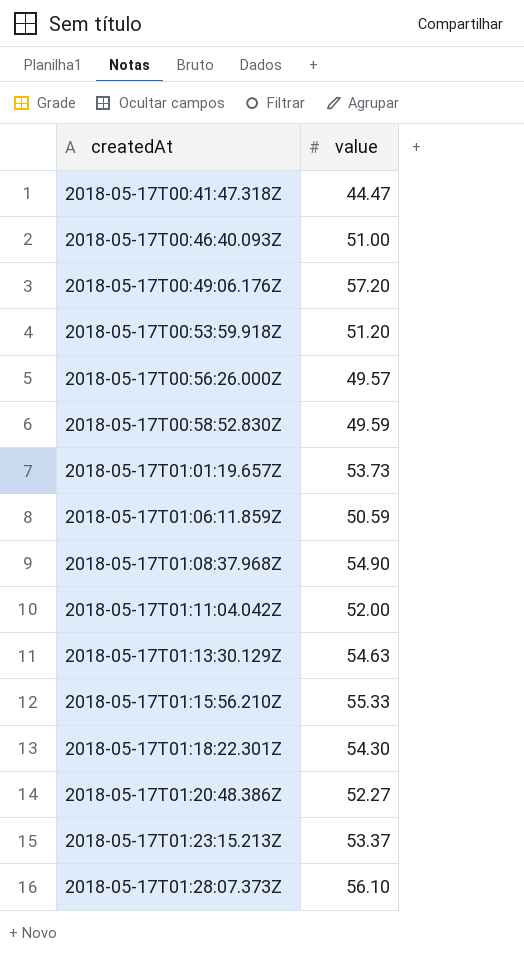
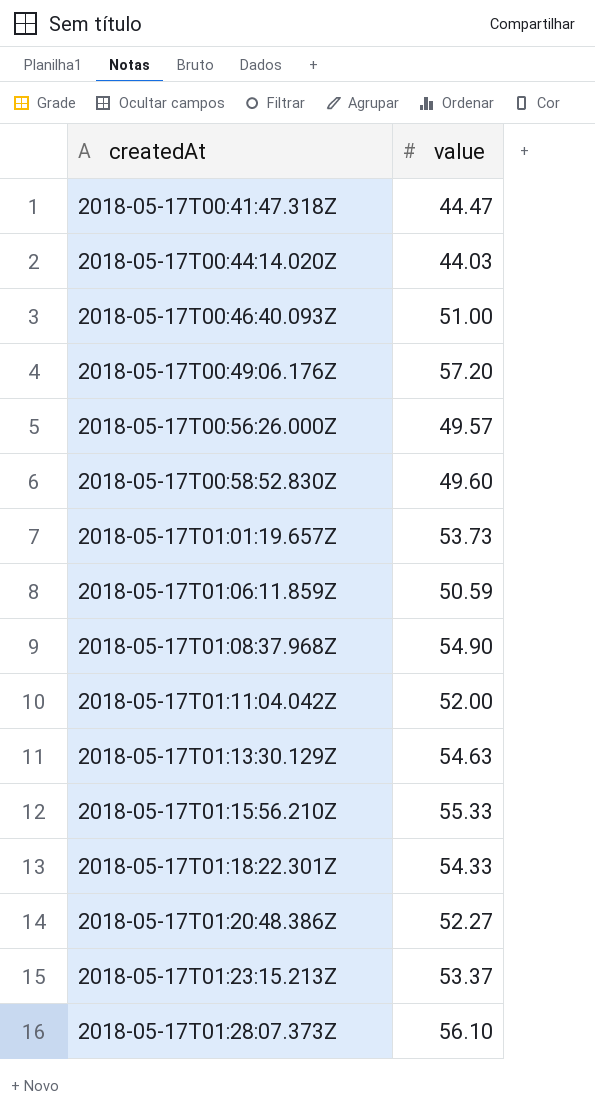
row 2018-05-17T00:53:59.918Z: 51.20 -> none
row 2018-05-17T00:44:14.020Z: none -> 44.03
2018-05-17T00:58:52.830Z | value: 49.59 -> 49.60
2018-05-17T01:18:22.301Z | value: 54.30 -> 54.33

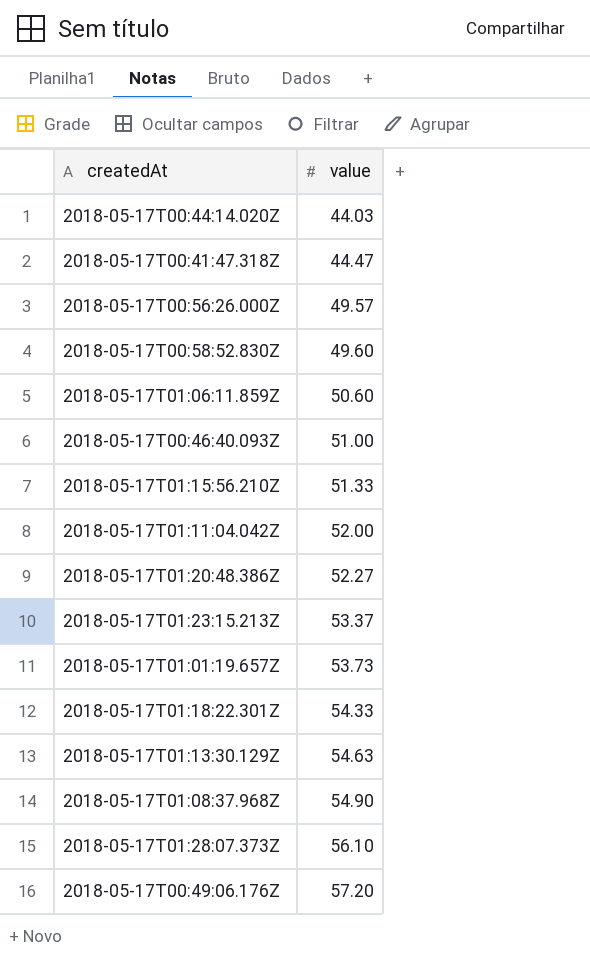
row order: createdAt ascending -> value ascending
2018-05-17T01:06:11.859Z | value: 50.59 -> 50.60
2018-05-17T01:15:56.210Z | value: 55.33 -> 51.33

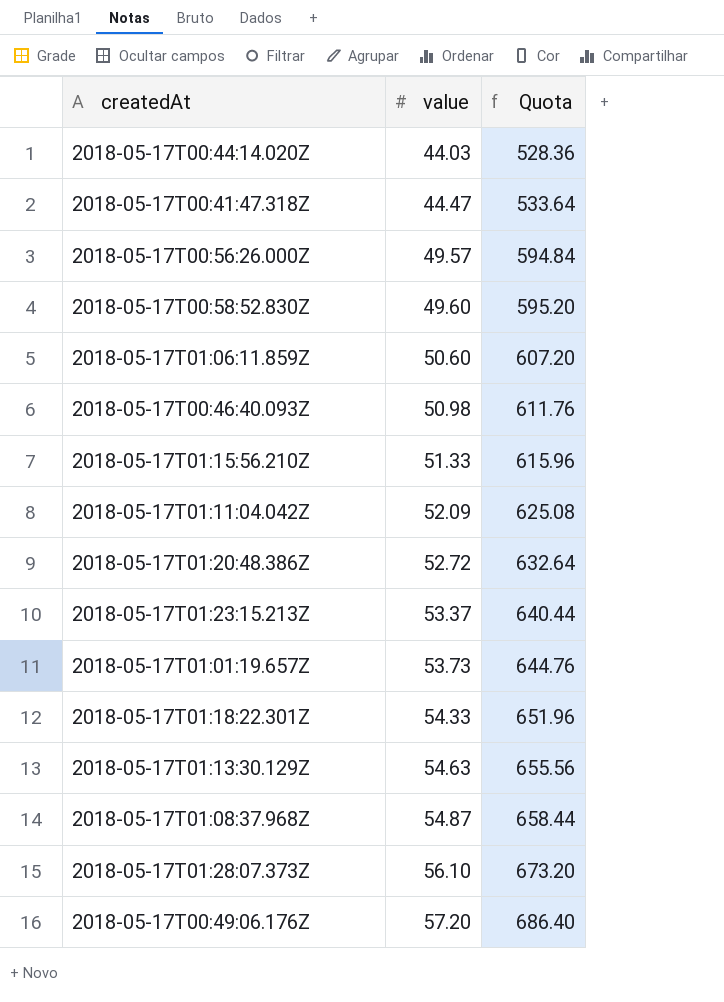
column Quota | formula: none -> [value] * 12
2018-05-17T00:46:40.093Z | value: 51.00 -> 50.98
2018-05-17T01:11:04.042Z | value: 52.00 -> 52.09
2018-05-17T01:20:48.386Z | value: 52.27 -> 52.72
2018-05-17T01:08:37.968Z | value: 54.90 -> 54.87

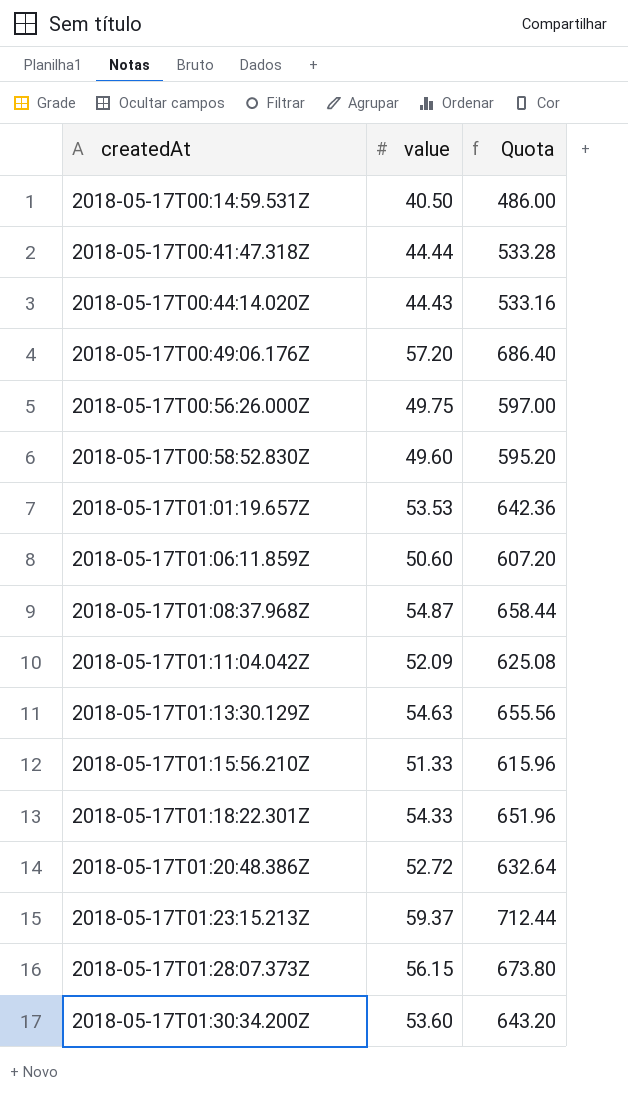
row order: value ascending -> createdAt ascending
row 2018-05-17T00:46:40.093Z: 50.98 | 611.76 -> none
row 2018-05-17T00:14:59.531Z: none -> 40.50 | 486.00
2018-05-17T00:41:47.318Z | value: 44.47 -> 44.44
2018-05-17T00:41:47.318Z | Quota: 533.64 -> 533.28
2018-05-17T00:44:14.020Z | value: 44.03 -> 44.43
2018-05-17T00:44:14.020Z | Quota: 528.36 -> 533.16
2018-05-17T00:56:26.000Z | value: 49.57 -> 49.75
2018-05-17T00:56:26.000Z | Quota: 594.84 -> 597.00
2018-05-17T01:01:19.657Z | value: 53.73 -> 53.53
2018-05-17T01:01:19.657Z | Quota: 644.76 -> 642.36
2018-05-17T01:23:15.213Z | value: 53.37 -> 59.37
2018-05-17T01:23:15.213Z | Quota: 640.44 -> 712.44
2018-05-17T01:28:07.373Z | value: 56.10 -> 56.15
2018-05-17T01:28:07.373Z | Quota: 673.20 -> 673.80
row 2018-05-17T01:30:34.200Z: none -> 53.60 | 643.20

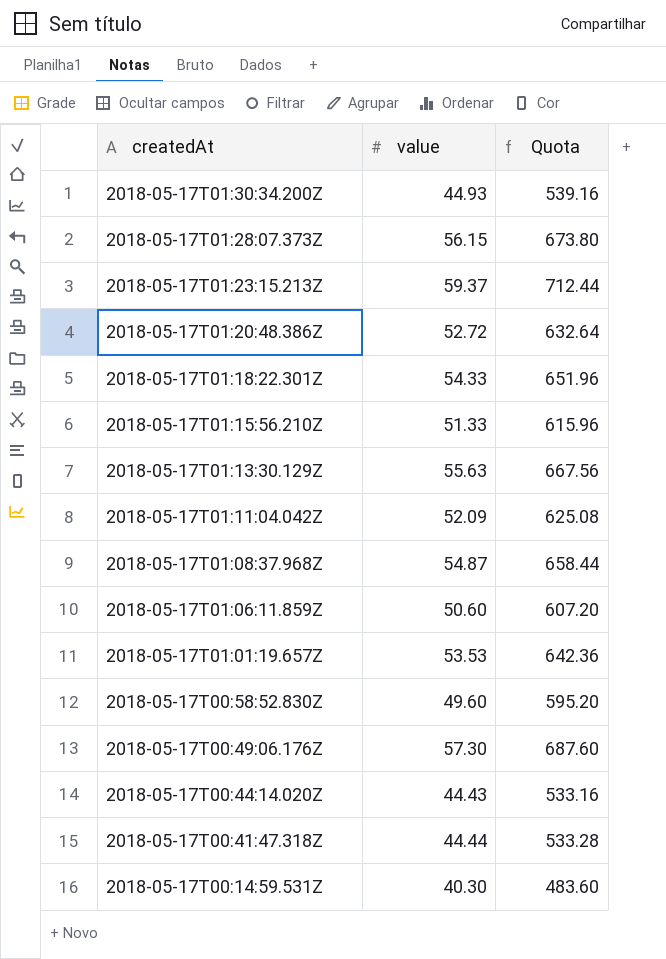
row order: createdAt ascending -> createdAt descending
row 2018-05-17T00:56:26.000Z: 49.75 | 597.00 -> none
2018-05-17T01:30:34.200Z | value: 53.60 -> 44.93
2018-05-17T01:30:34.200Z | Quota: 643.20 -> 539.16
2018-05-17T01:13:30.129Z | value: 54.63 -> 55.63
2018-05-17T01:13:30.129Z | Quota: 655.56 -> 667.56
2018-05-17T00:49:06.176Z | value: 57.20 -> 57.30
2018-05-17T00:49:06.176Z | Quota: 686.40 -> 687.60
2018-05-17T00:14:59.531Z | value: 40.50 -> 40.30
2018-05-17T00:14:59.531Z | Quota: 486.00 -> 483.60

